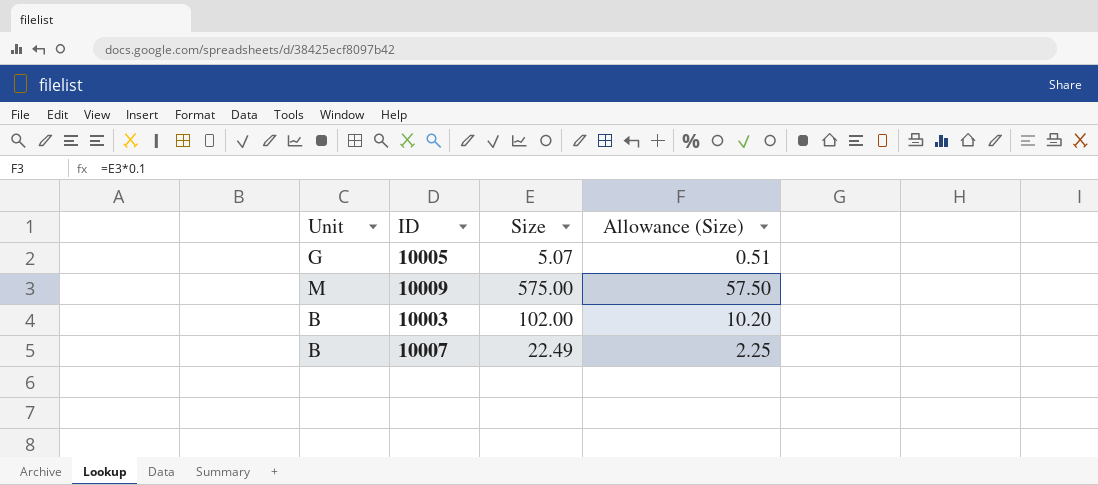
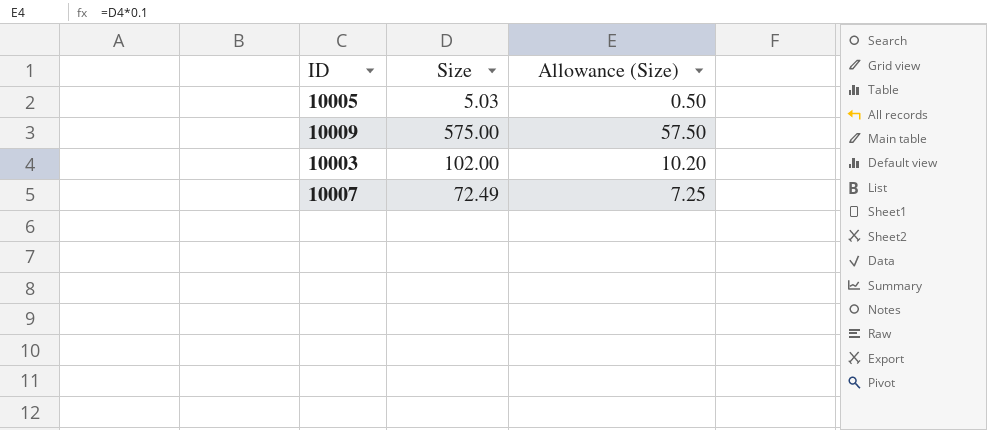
column Unit | position: 1 -> none
10005 | Size: 5.07 -> 5.03
10005 | Allowance (Size): 0.51 -> 0.50
10007 | Size: 22.49 -> 72.49
10007 | Allowance (Size): 2.25 -> 7.25

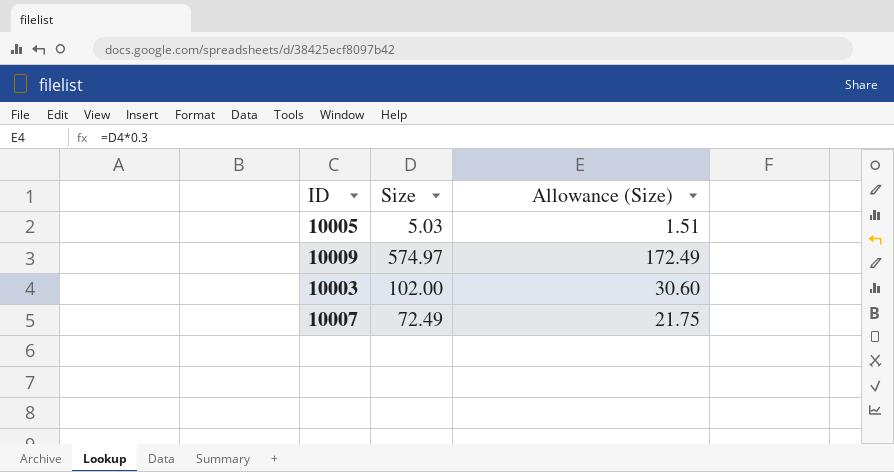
column Allowance (Size) | formula: [Size] * 0.1 -> [Size] * 0.3
10009 | Size: 575.00 -> 574.97

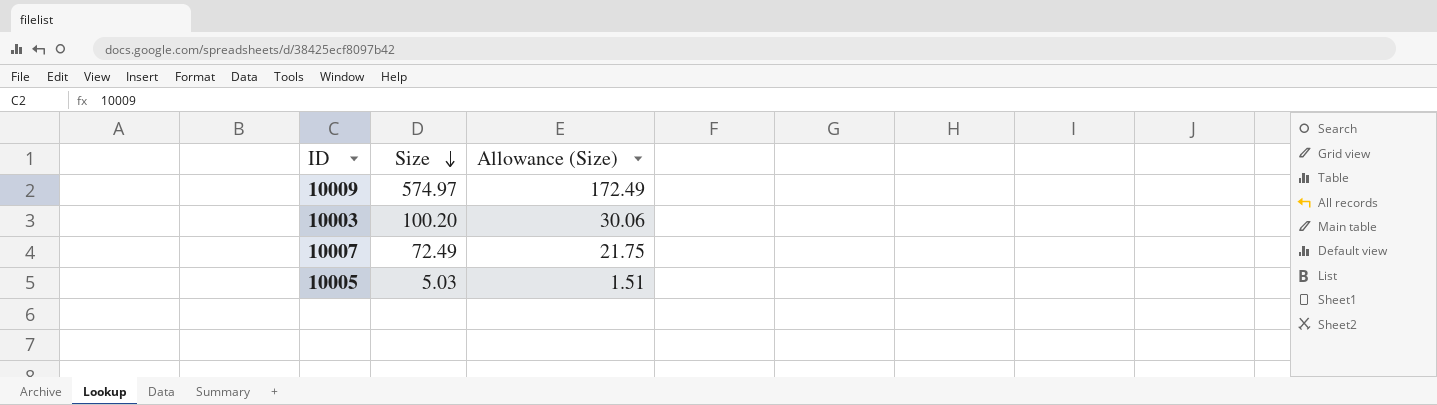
row order: none -> Size descending
10003 | Size: 102.00 -> 100.20
10003 | Allowance (Size): 30.60 -> 30.06

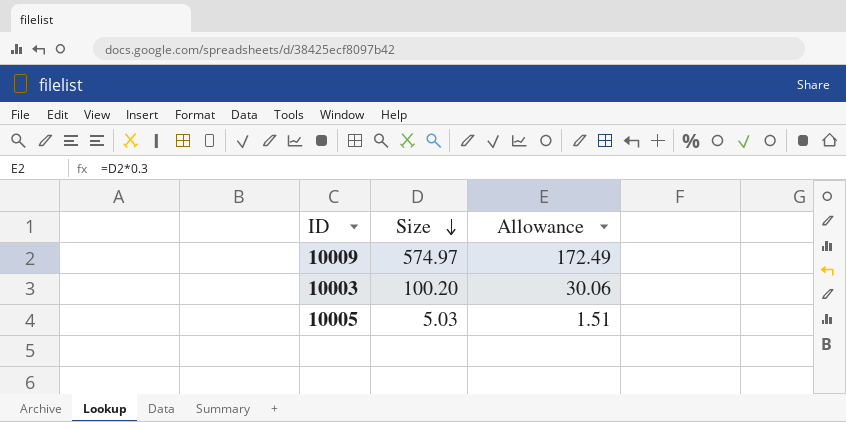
column name: Allowance (Size) -> Allowance
row 10007: 72.49 | 21.75 -> none

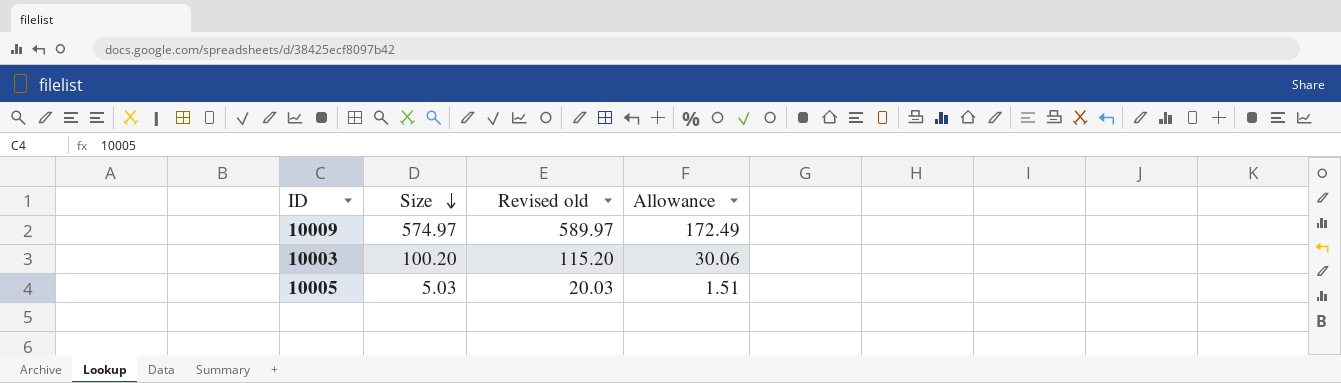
column Revised old | formula: none -> [Size] + 15

